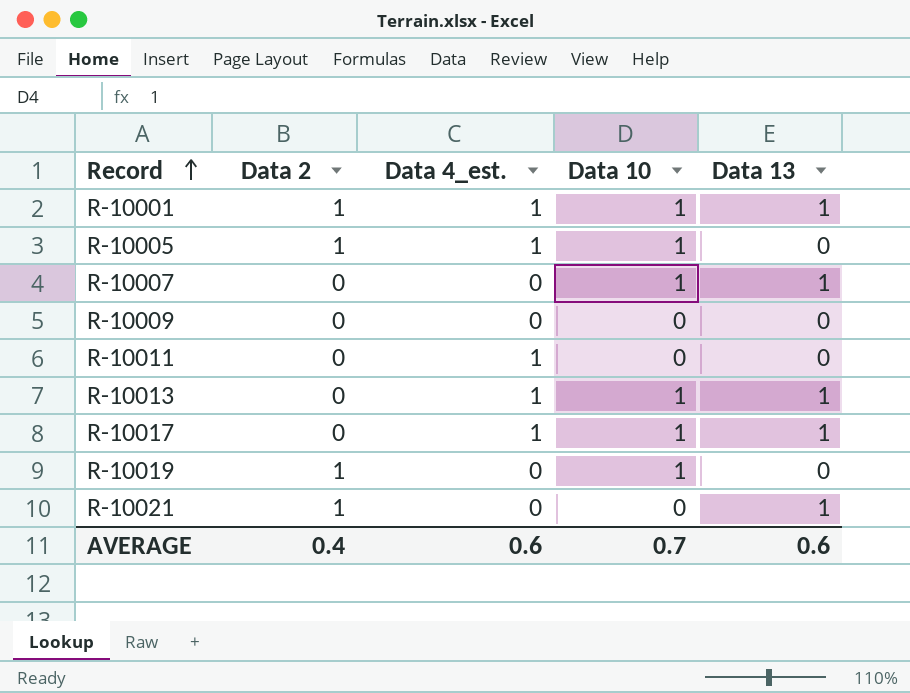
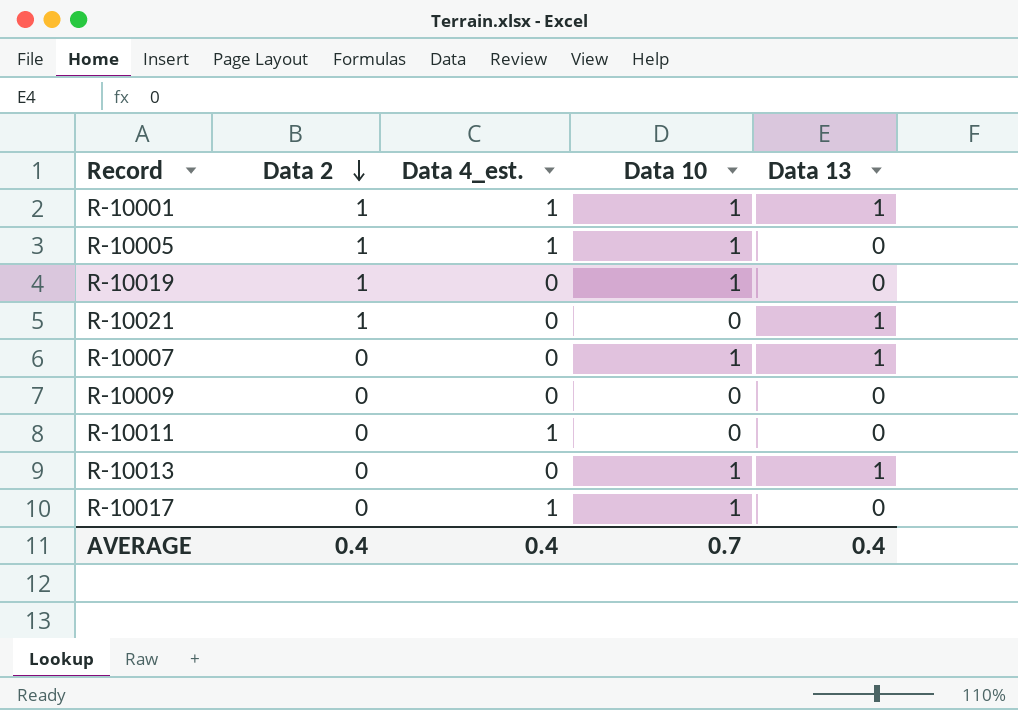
row order: Record ascending -> Data 2 descending
R-10013 | Data 4_est.: 1 -> 0
R-10017 | Data 13: 1 -> 0
AVERAGE | Data 4_est.: 0.6 -> 0.4
AVERAGE | Data 13: 0.6 -> 0.4

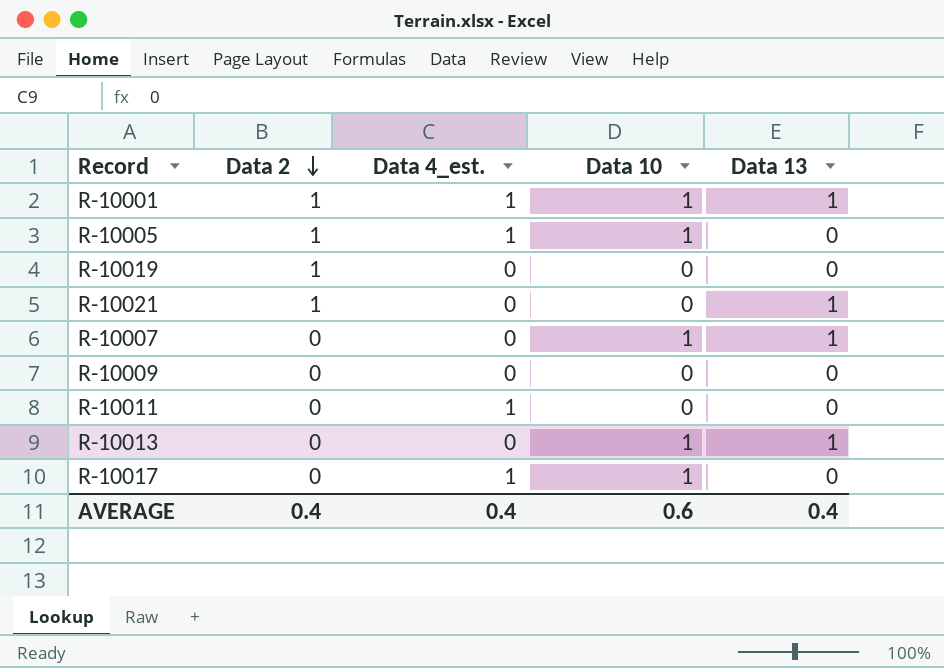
R-10019 | Data 10: 1 -> 0
AVERAGE | Data 10: 0.7 -> 0.6

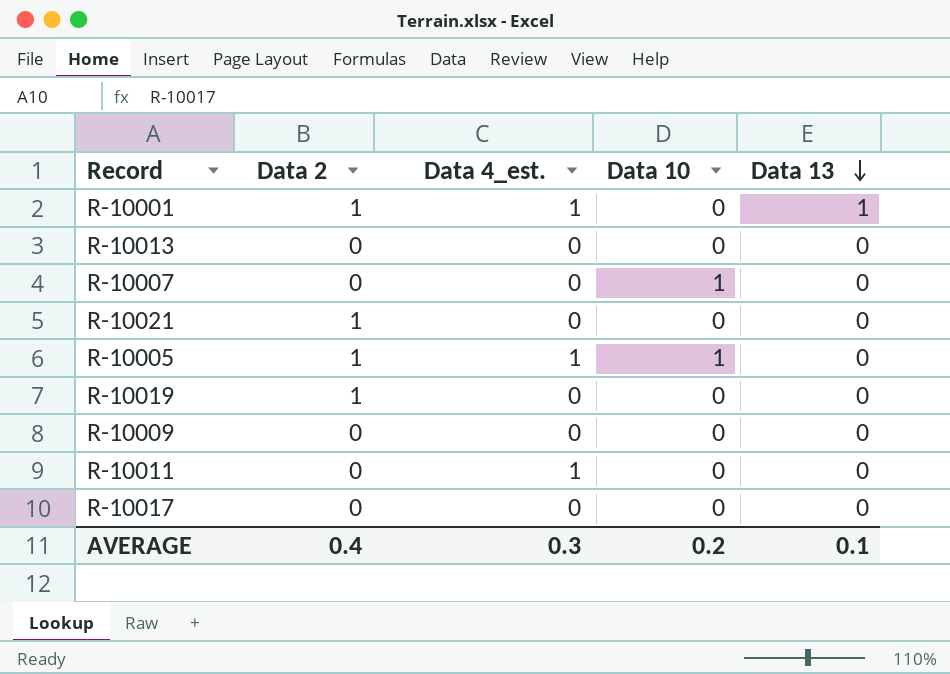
row order: Data 2 descending -> Data 13 descending
R-10001 | Data 10: 1 -> 0
R-10013 | Data 10: 1 -> 0
R-10013 | Data 13: 1 -> 0
R-10007 | Data 13: 1 -> 0
R-10021 | Data 13: 1 -> 0
R-10017 | Data 4_est.: 1 -> 0
R-10017 | Data 10: 1 -> 0
AVERAGE | Data 4_est.: 0.4 -> 0.3
AVERAGE | Data 10: 0.6 -> 0.2
AVERAGE | Data 13: 0.4 -> 0.1

